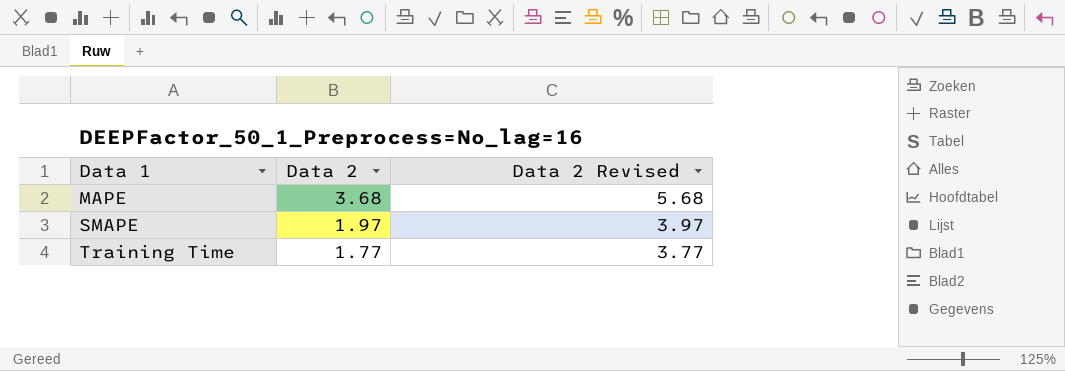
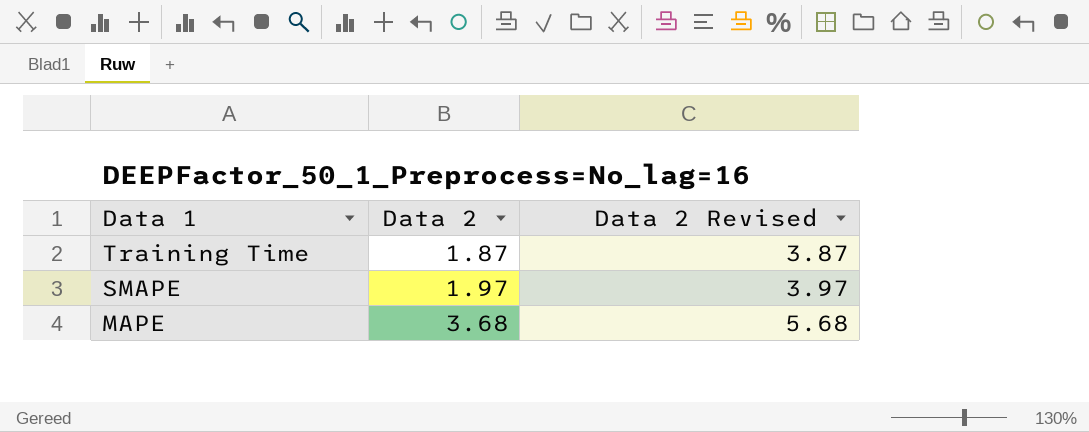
row order: Data 1 ascending -> Data 1 descending
Training Time | Data 2: 1.77 -> 1.87
Training Time | Data 2 Revised: 3.77 -> 3.87

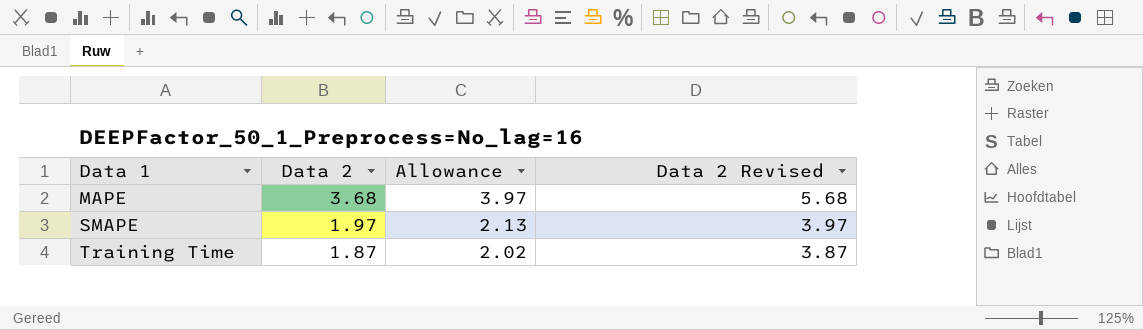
row order: Data 1 descending -> Data 1 ascending
column Allowance | formula: none -> [Data 2] * 1.08

